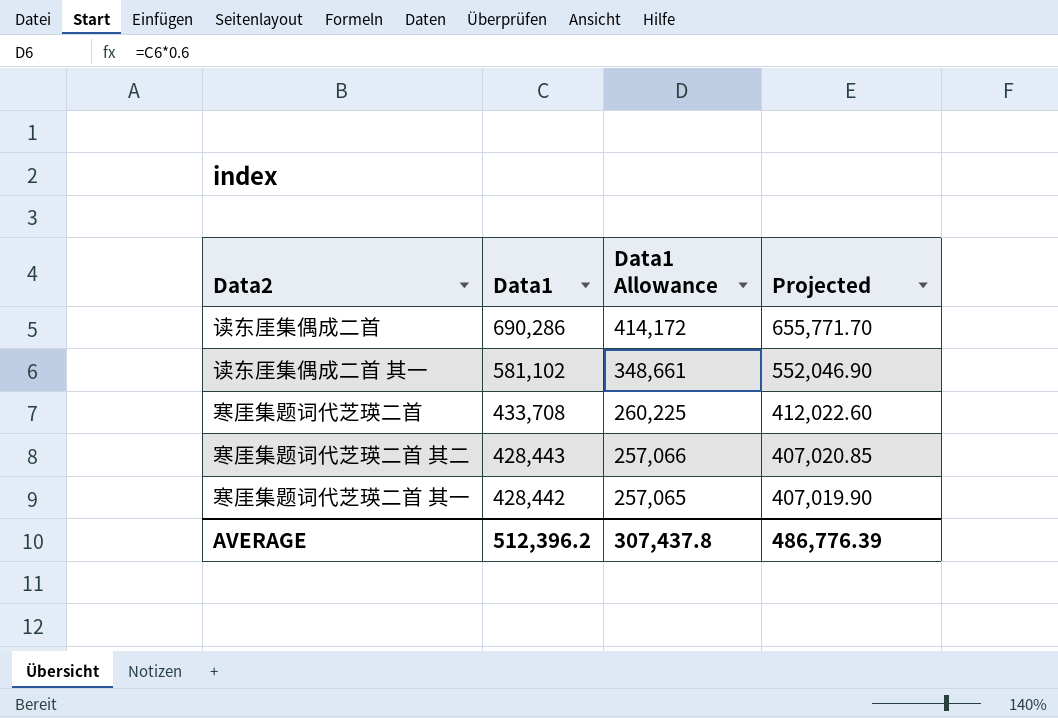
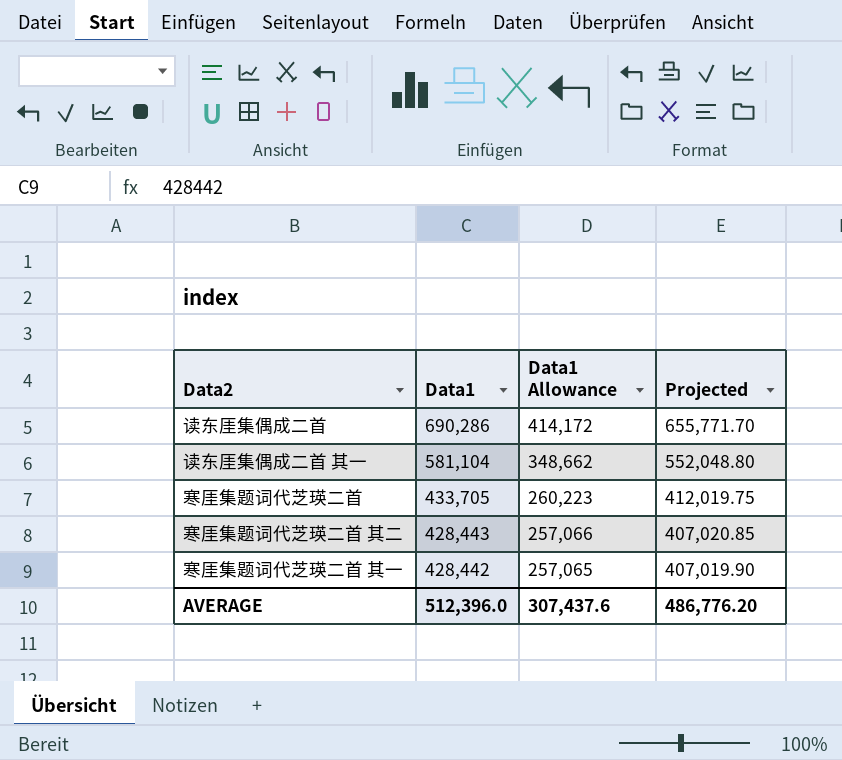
读东厓集偶成二首 其一 | Data1: 581,102 -> 581,104
读东厓集偶成二首 其一 | Data1 Allowance: 348,661 -> 348,662
读东厓集偶成二首 其一 | Projected: 552,046.90 -> 552,048.80
寒厓集题词代芝瑛二首 | Data1: 433,708 -> 433,705
寒厓集题词代芝瑛二首 | Data1 Allowance: 260,225 -> 260,223
寒厓集题词代芝瑛二首 | Projected: 412,022.60 -> 412,019.75
AVERAGE | Data1: 512,396.2 -> 512,396.0
AVERAGE | Data1 Allowance: 307,437.8 -> 307,437.6
AVERAGE | Projected: 486,776.39 -> 486,776.20

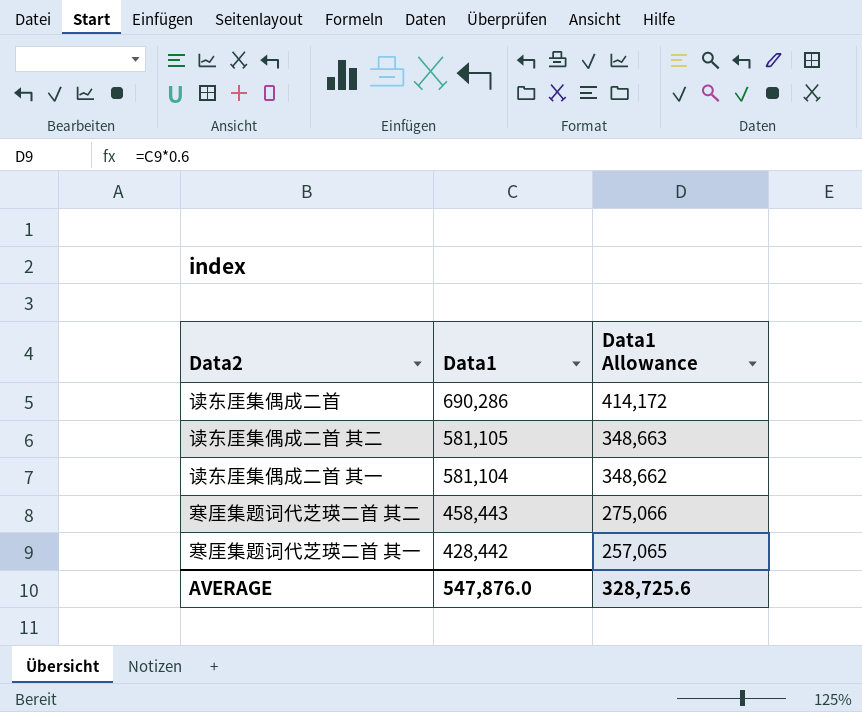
column Projected | formula: [Data1] * 0.95 -> none
row 寒厓集题词代芝瑛二首: 433,705 | 260,223 | 412,019.75 -> none
row 读东厓集偶成二首 其二: none -> 581,105 | 348,663
寒厓集题词代芝瑛二首 其二 | Data1: 428,443 -> 458,443
寒厓集题词代芝瑛二首 其二 | Data1 Allowance: 257,066 -> 275,066
AVERAGE | Data1: 512,396.0 -> 547,876.0
AVERAGE | Data1 Allowance: 307,437.6 -> 328,725.6

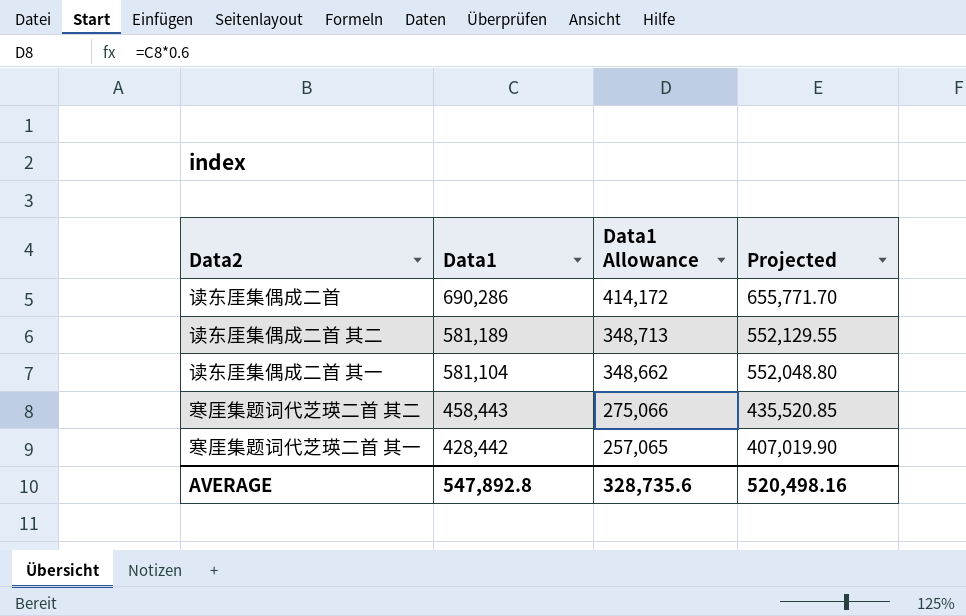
column Projected | formula: none -> [Data1] * 0.95
读东厓集偶成二首 其二 | Data1: 581,105 -> 581,189
读东厓集偶成二首 其二 | Data1 Allowance: 348,663 -> 348,713
AVERAGE | Data1: 547,876.0 -> 547,892.8
AVERAGE | Data1 Allowance: 328,725.6 -> 328,735.6

